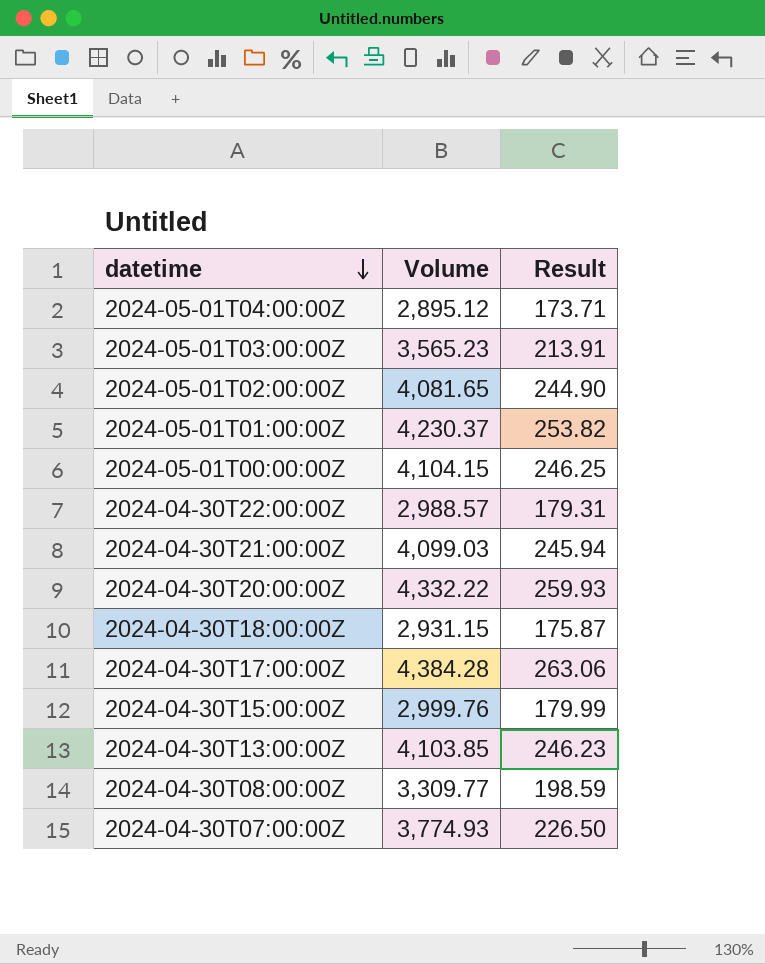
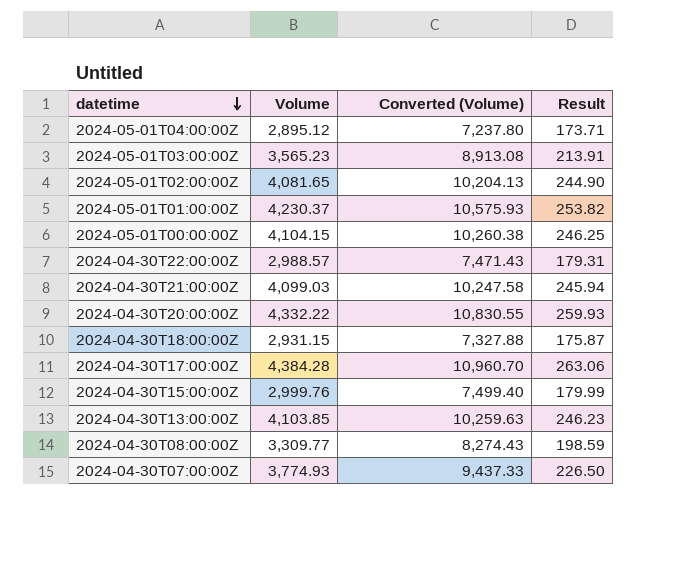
column Converted (Volume) | formula: none -> [Volume] * 2.5

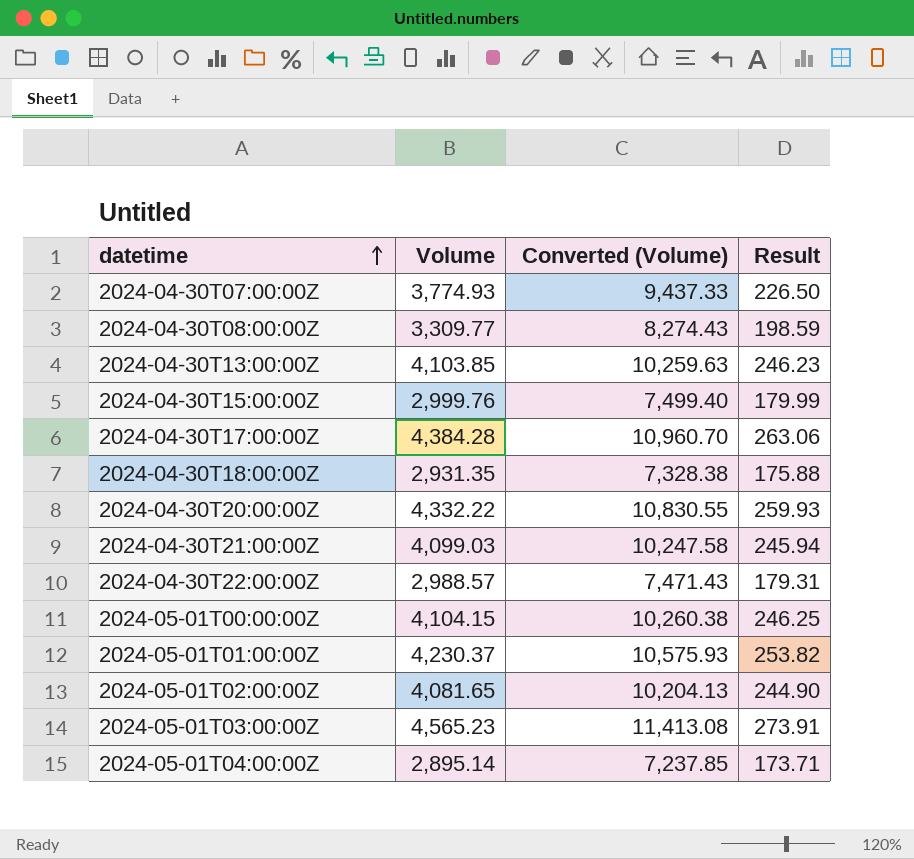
row order: datetime descending -> datetime ascending
2024-04-30T18:00:00Z | Volume: 2,931.15 -> 2,931.35
2024-04-30T18:00:00Z | Converted (Volume): 7,327.88 -> 7,328.38
2024-04-30T18:00:00Z | Result: 175.87 -> 175.88
2024-05-01T03:00:00Z | Volume: 3,565.23 -> 4,565.23
2024-05-01T03:00:00Z | Converted (Volume): 8,913.08 -> 11,413.08
2024-05-01T03:00:00Z | Result: 213.91 -> 273.91
2024-05-01T04:00:00Z | Volume: 2,895.12 -> 2,895.14
2024-05-01T04:00:00Z | Converted (Volume): 7,237.80 -> 7,237.85

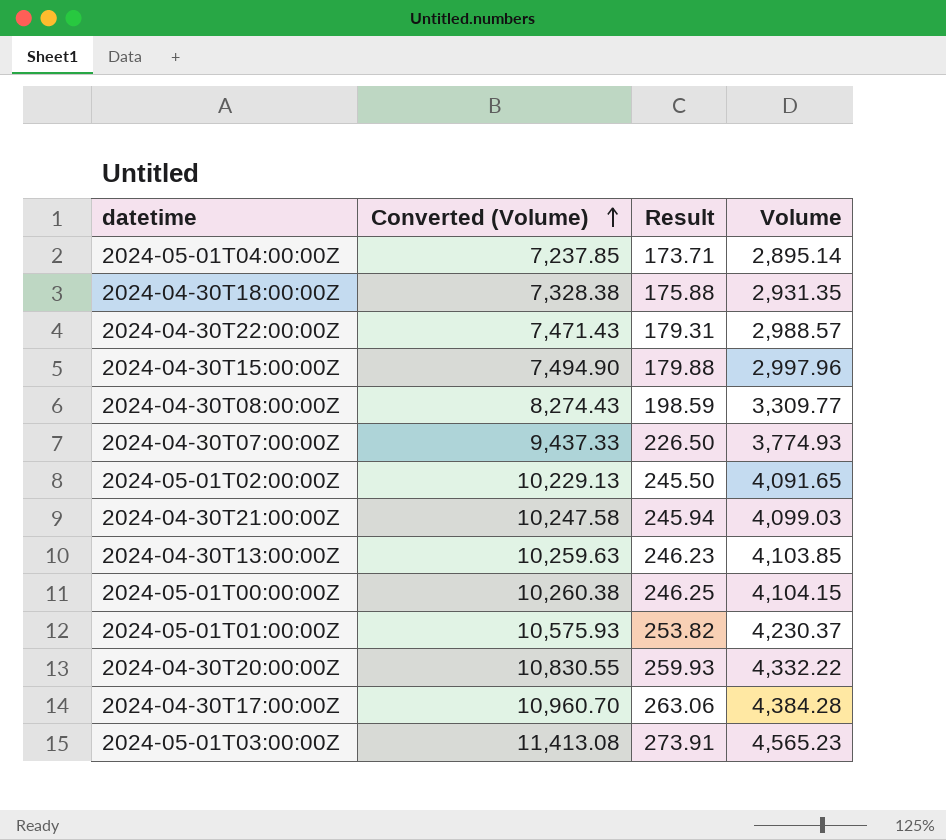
row order: datetime ascending -> Converted (Volume) ascending
column Volume | position: 2 -> 4
2024-04-30T15:00:00Z | Converted (Volume): 7,499.40 -> 7,494.90
2024-04-30T15:00:00Z | Result: 179.99 -> 179.88
2024-04-30T15:00:00Z | Volume: 2,999.76 -> 2,997.96
2024-05-01T02:00:00Z | Converted (Volume): 10,204.13 -> 10,229.13
2024-05-01T02:00:00Z | Result: 244.90 -> 245.50
2024-05-01T02:00:00Z | Volume: 4,081.65 -> 4,091.65

